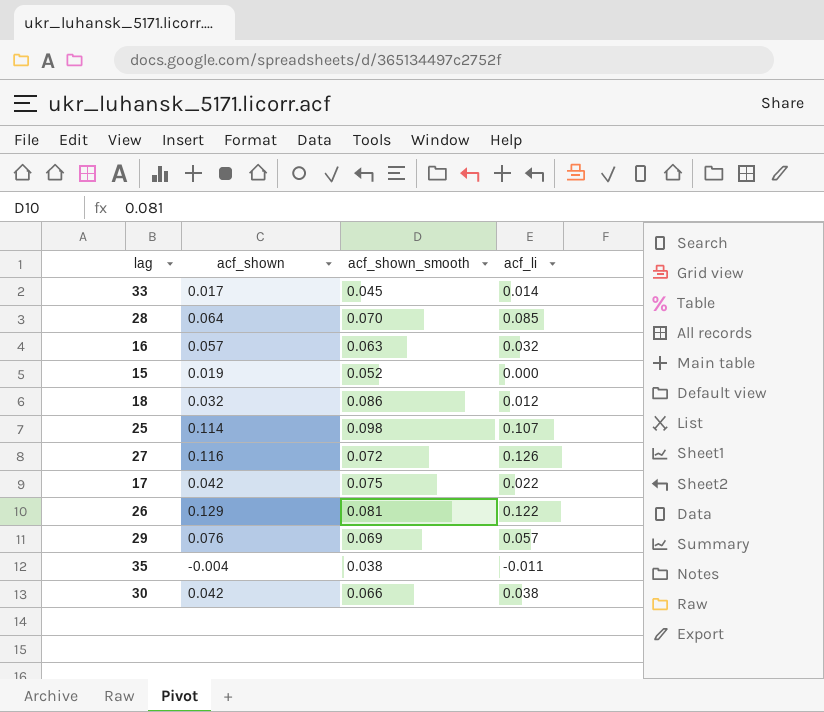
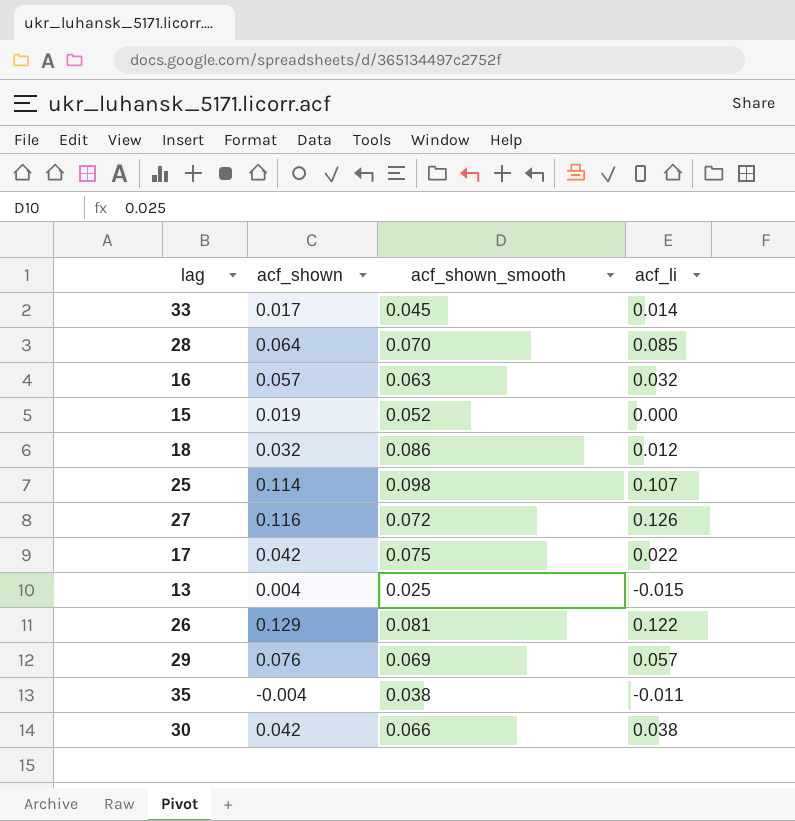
row 13: none -> 0.004 | 0.025 | -0.015

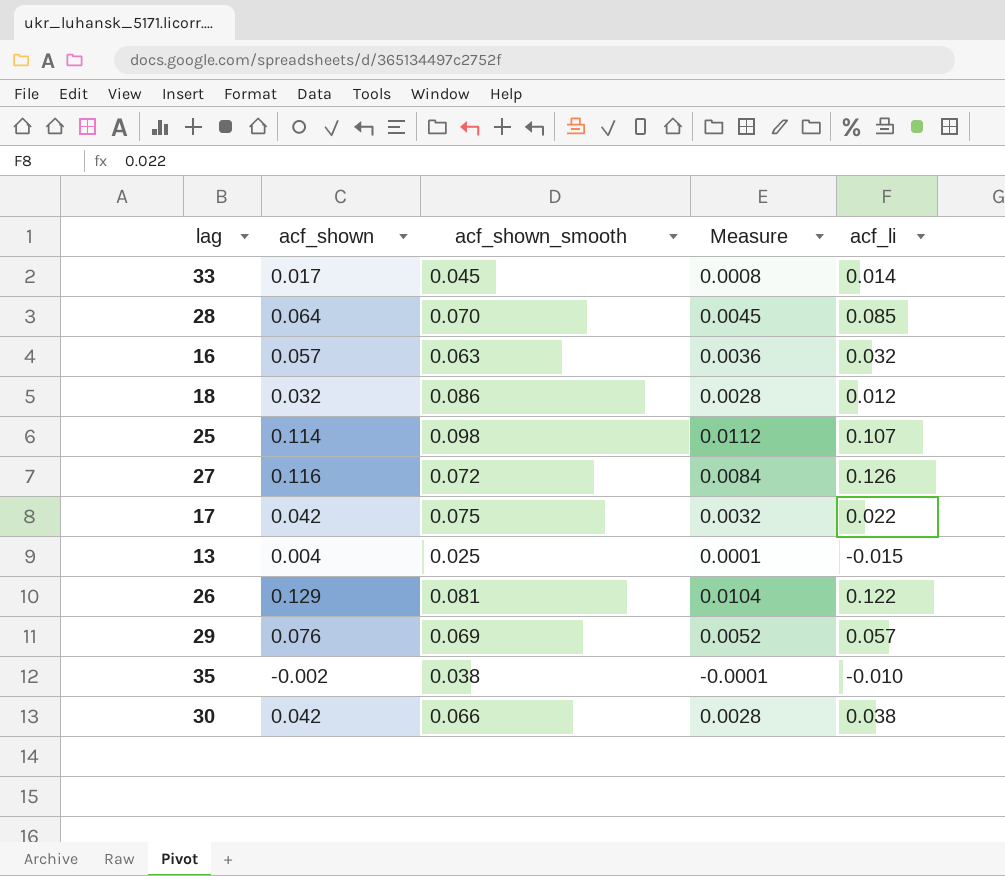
column Measure | formula: none -> [acf_shown] * [acf_shown_smooth]
row 15: 0.019 | 0.052 | 0.000 -> none
35 | acf_shown: -0.004 -> -0.002
35 | acf_li: -0.011 -> -0.010

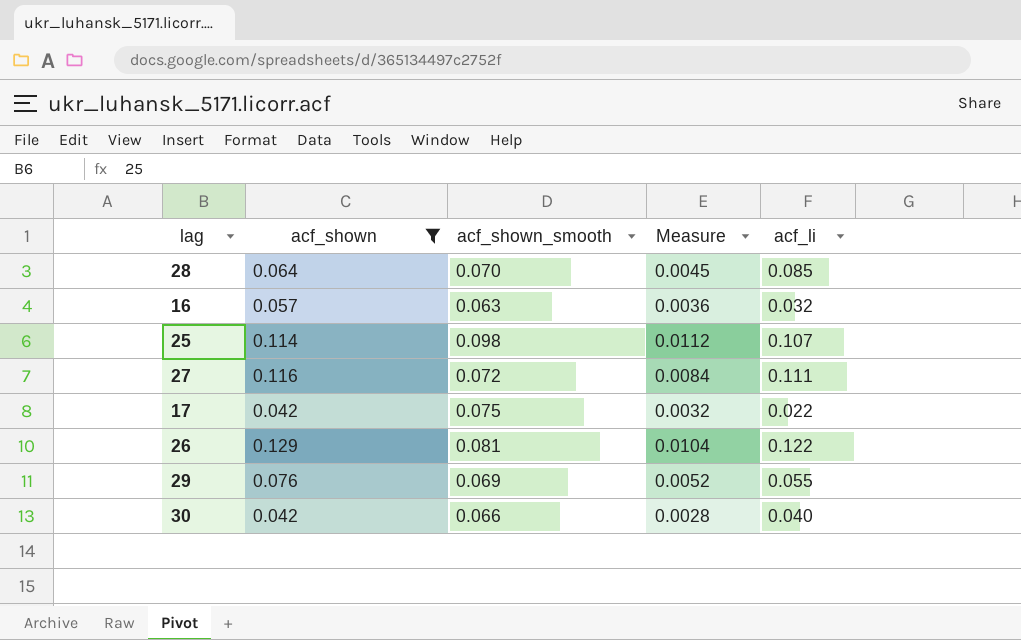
filter: none -> acf_shown >= 0.042
27 | acf_li: 0.126 -> 0.111
29 | acf_li: 0.057 -> 0.055
30 | acf_li: 0.038 -> 0.040

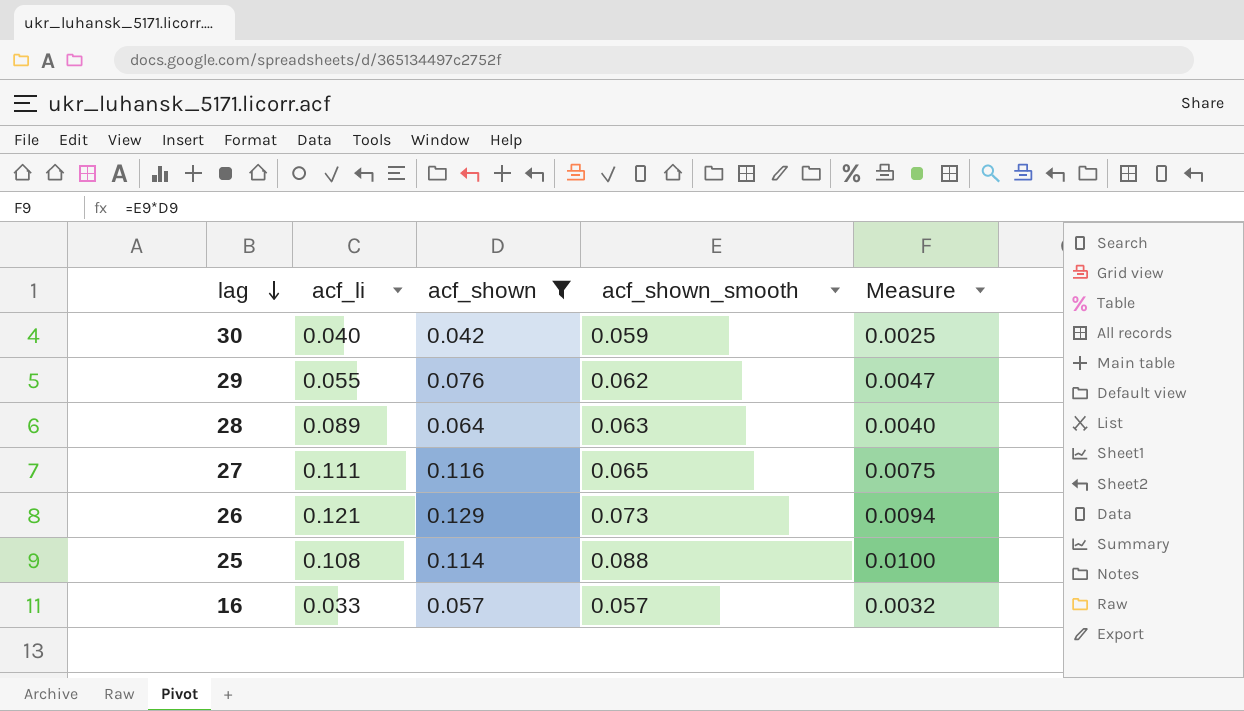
row order: none -> lag descending
column acf_li | position: 5 -> 2
row 17: 0.042 | 0.075 | 0.0032 | 0.022 -> none
30 | acf_shown_smooth: 0.066 -> 0.059
30 | Measure: 0.0028 -> 0.0025
29 | acf_shown_smooth: 0.069 -> 0.062
29 | Measure: 0.0052 -> 0.0047
28 | acf_li: 0.085 -> 0.089
28 | acf_shown_smooth: 0.070 -> 0.063
28 | Measure: 0.0045 -> 0.0040
27 | acf_shown_smooth: 0.072 -> 0.065
27 | Measure: 0.0084 -> 0.0075
26 | acf_li: 0.122 -> 0.121
26 | acf_shown_smooth: 0.081 -> 0.073
26 | Measure: 0.0104 -> 0.0094
25 | acf_li: 0.107 -> 0.108
25 | acf_shown_smooth: 0.098 -> 0.088
25 | Measure: 0.0112 -> 0.0100
16 | acf_li: 0.032 -> 0.033
16 | acf_shown_smooth: 0.063 -> 0.057
16 | Measure: 0.0036 -> 0.0032

